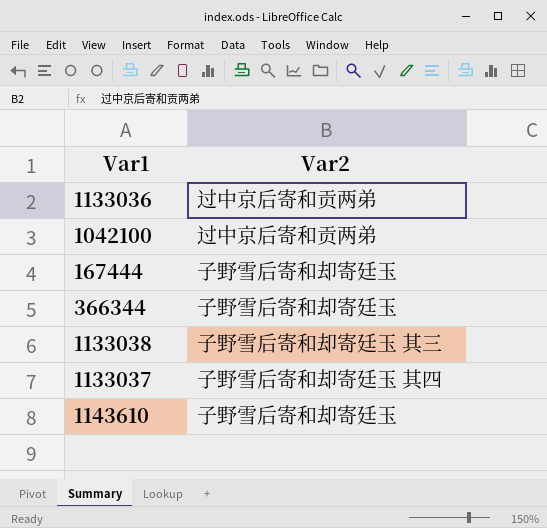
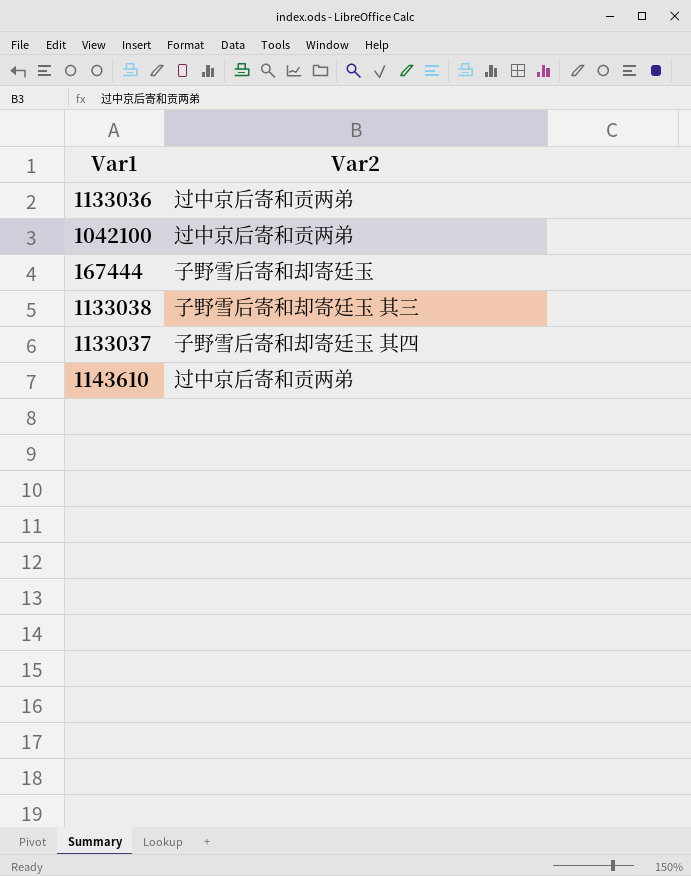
row 366344: 子野雪后寄和却寄廷玉 -> none
1143610 | Var2: 子野雪后寄和却寄廷玉 -> 过中京后寄和贡两弟

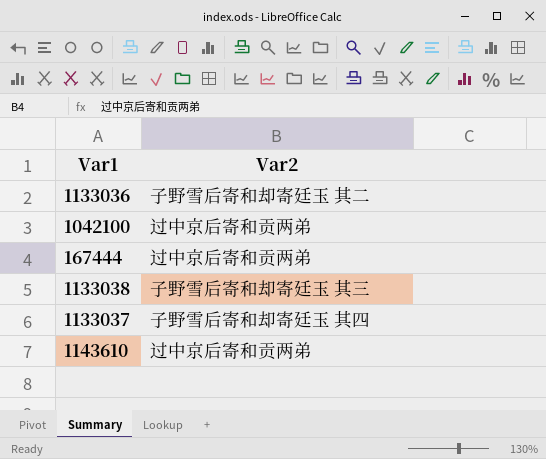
1133036 | Var2: 过中京后寄和贡两弟 -> 子野雪后寄和却寄廷玉 其二
167444 | Var2: 子野雪后寄和却寄廷玉 -> 过中京后寄和贡两弟

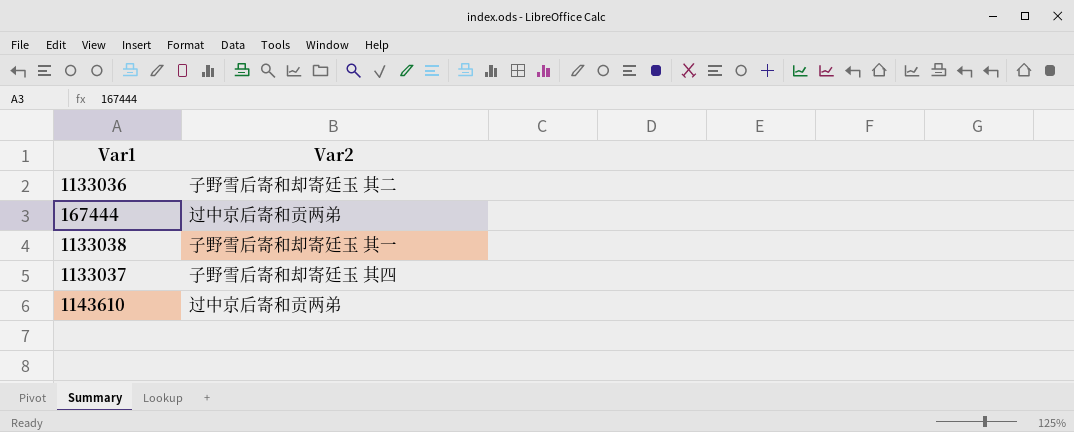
row 1042100: 过中京后寄和贡两弟 -> none
1133038 | Var2: 子野雪后寄和却寄廷玉 其三 -> 子野雪后寄和却寄廷玉 其一

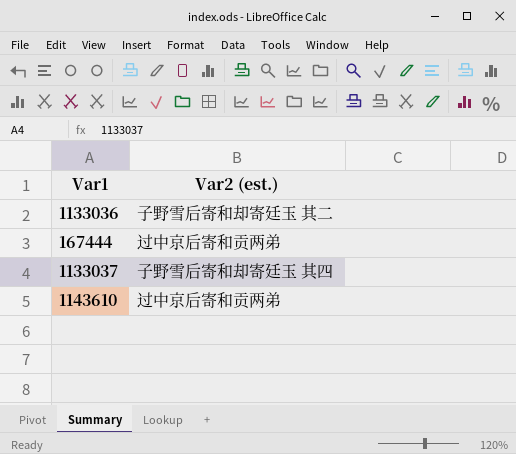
column name: Var2 -> Var2 (est.)
row 1133038: 子野雪后寄和却寄廷玉 其一 -> none

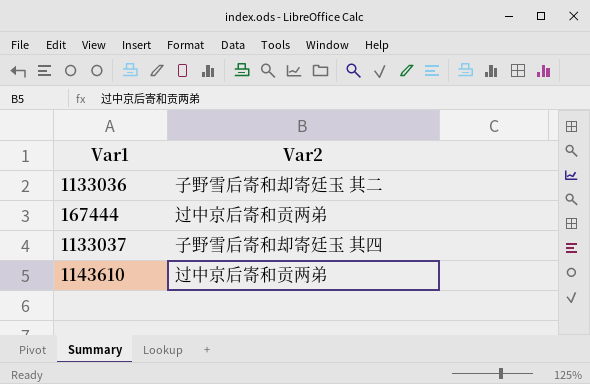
column name: Var2 (est.) -> Var2

